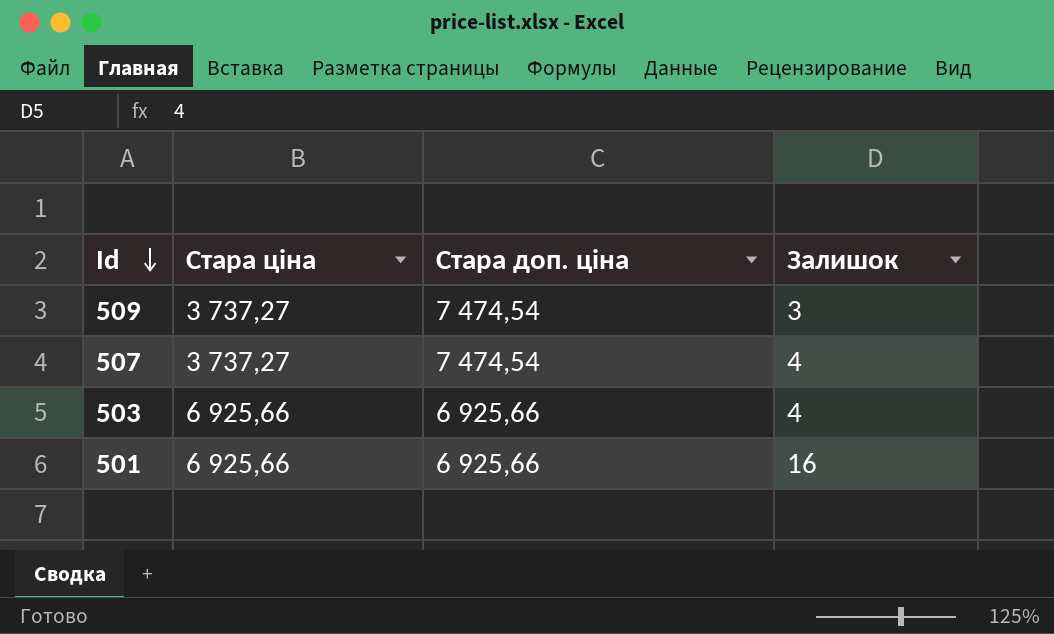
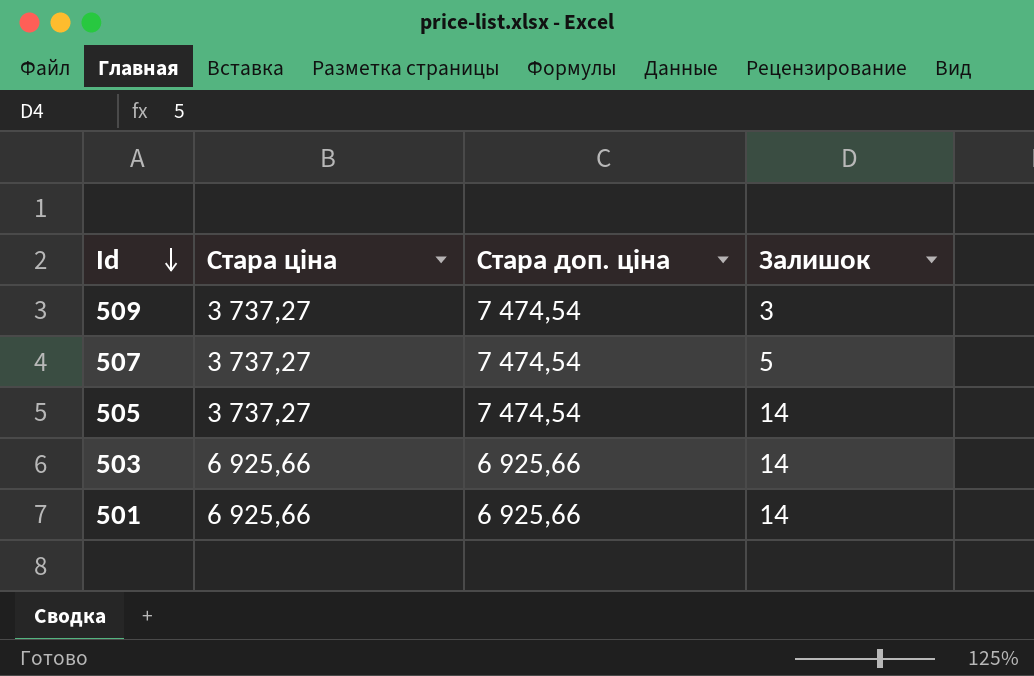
507 | Залишок: 4 -> 5
row 505: none -> 3 737,27 | 7 474,54 | 14
503 | Залишок: 4 -> 14
501 | Залишок: 16 -> 14

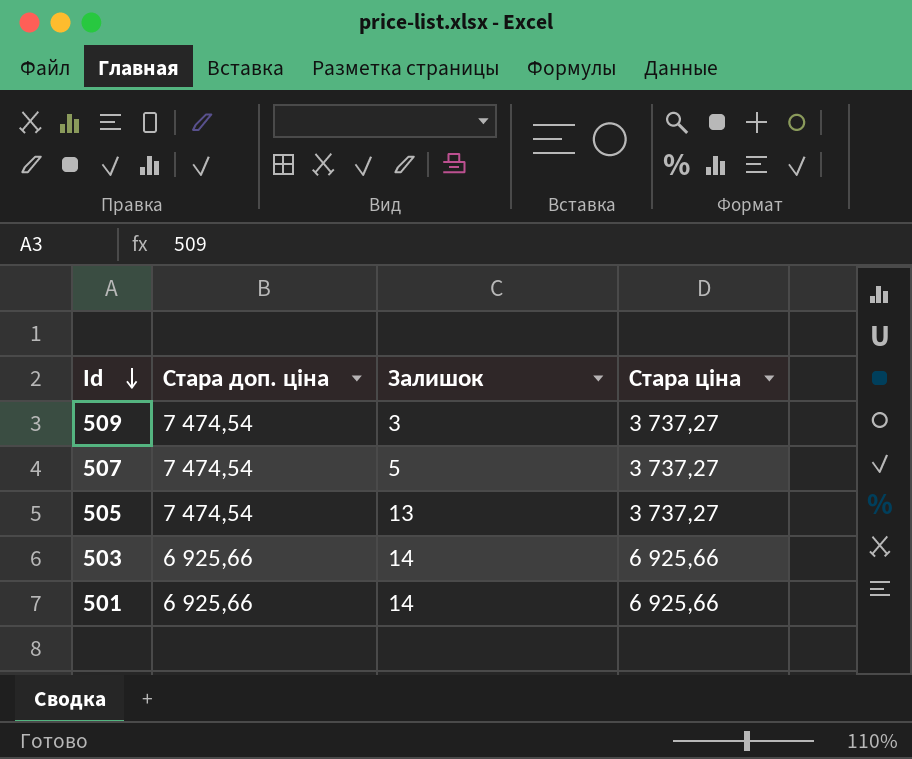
column Стара ціна | position: 2 -> 4
505 | Залишок: 14 -> 13

